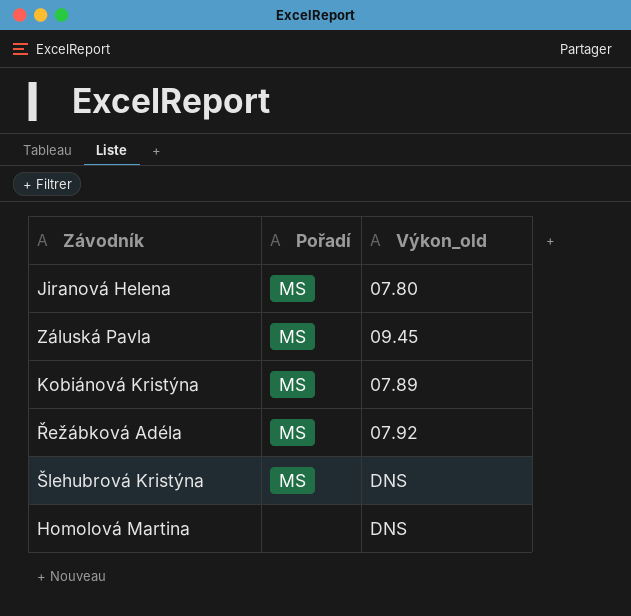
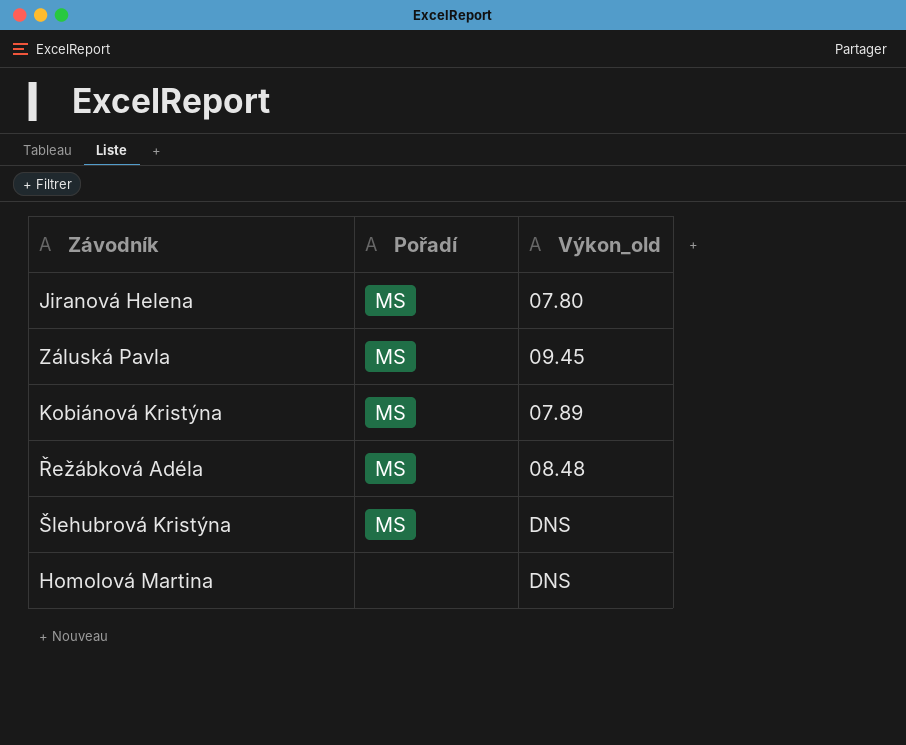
Řežábková Adéla | Výkon_old: 07.92 -> 08.48

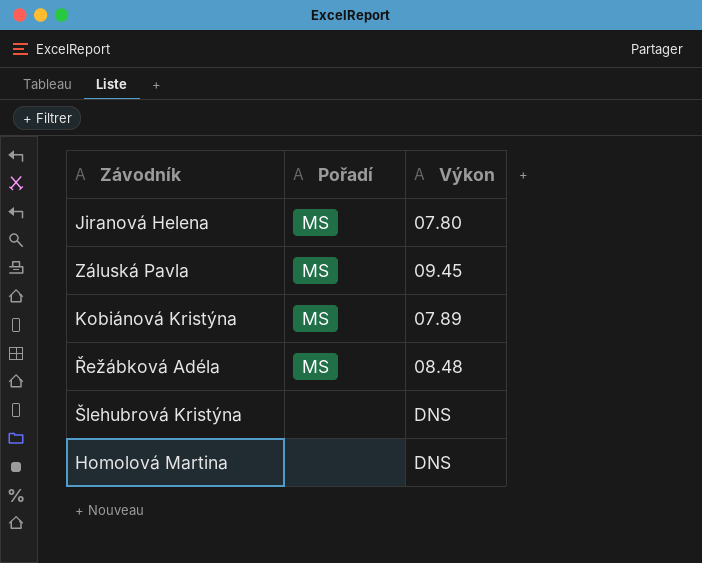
column name: Výkon_old -> Výkon
Šlehubrová Kristýna | Pořadí: MS -> none

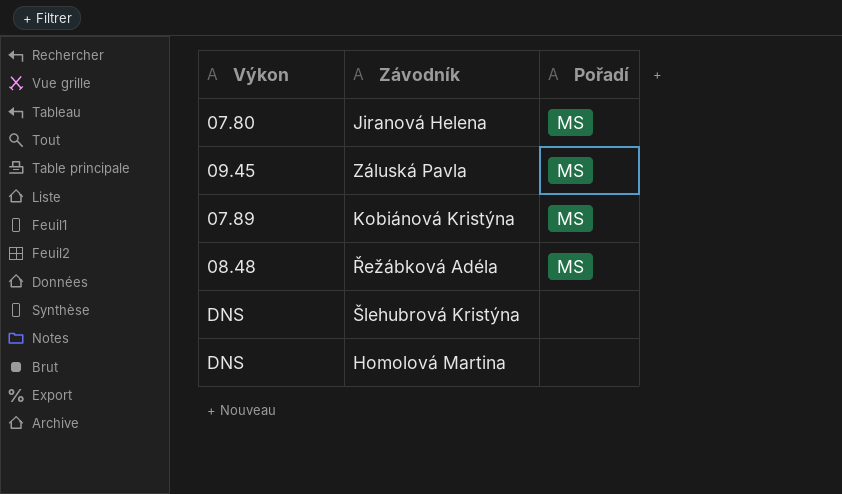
column Výkon | position: 3 -> 1

